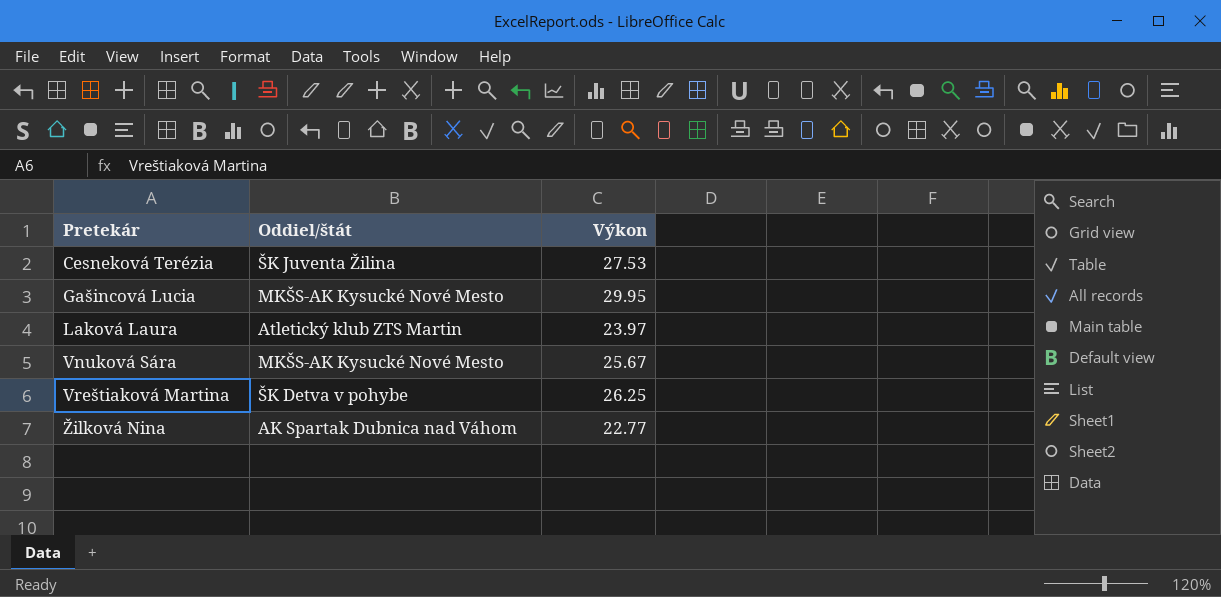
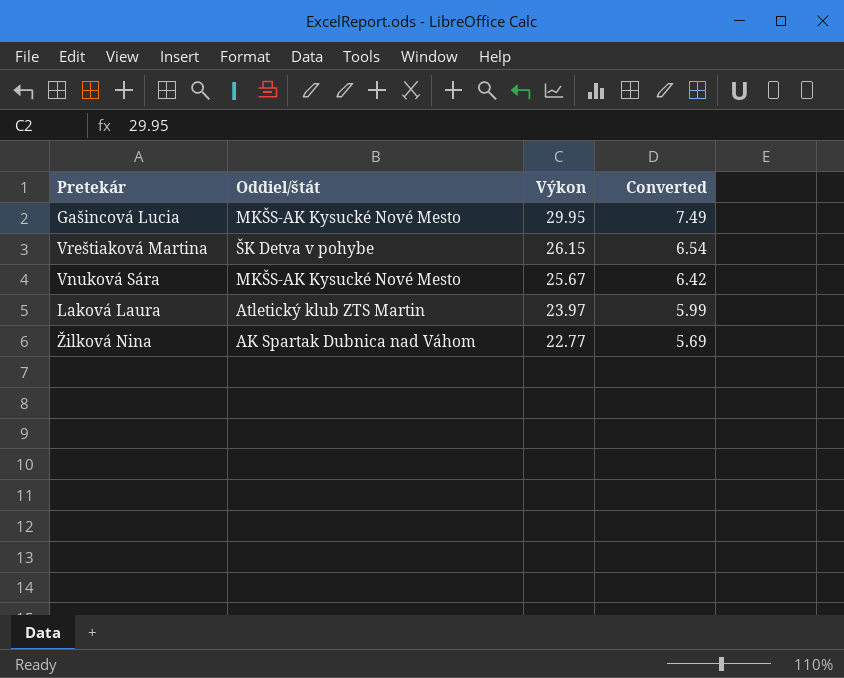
row order: Pretekár ascending -> Výkon descending
column Converted | formula: none -> [Výkon] * 0.25
row Cesneková Terézia: ŠK Juventa Žilina | 27.53 -> none
Vreštiaková Martina | Výkon: 26.25 -> 26.15

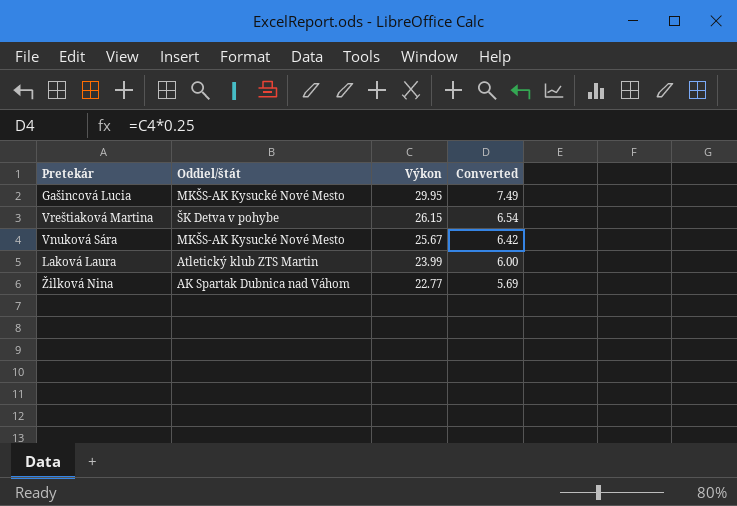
Laková Laura | Výkon: 23.97 -> 23.99
Laková Laura | Converted: 5.99 -> 6.00

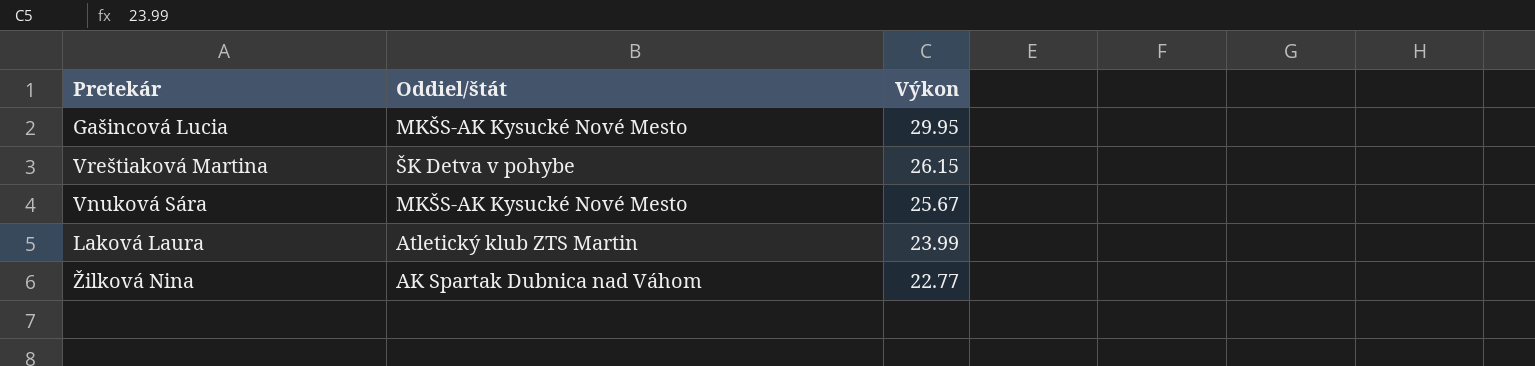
column Converted | formula: [Výkon] * 0.25 -> none

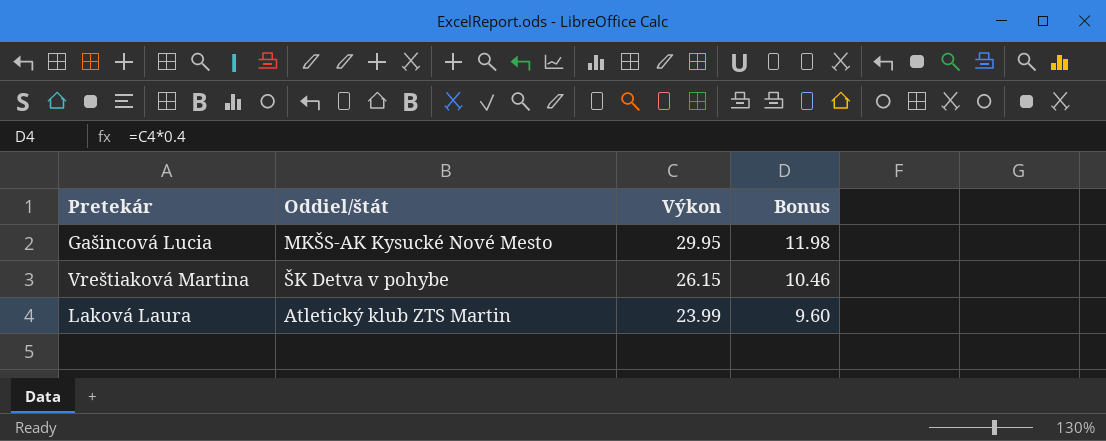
column Bonus | formula: none -> [Výkon] * 0.4
row Vnuková Sára: MKŠS-AK Kysucké Nové Mesto | 25.67 -> none
row Žilková Nina: AK Spartak Dubnica nad Váhom | 22.77 -> none

